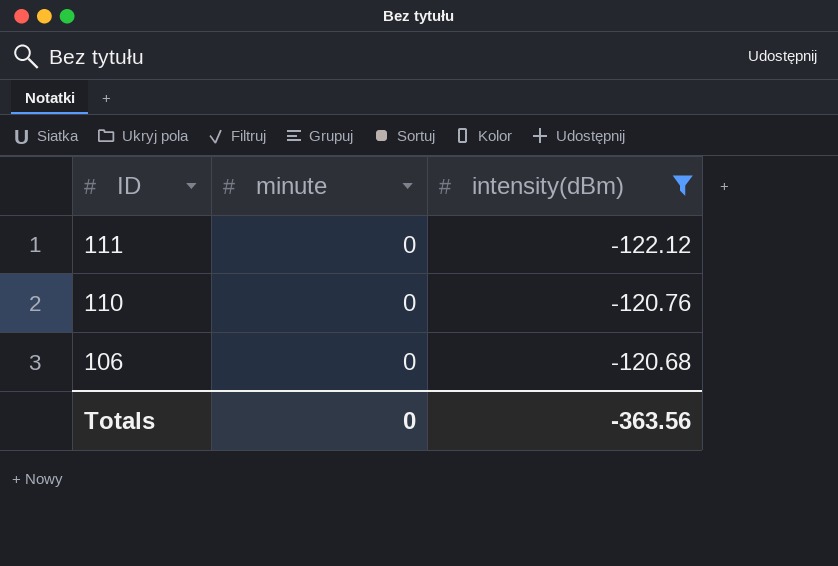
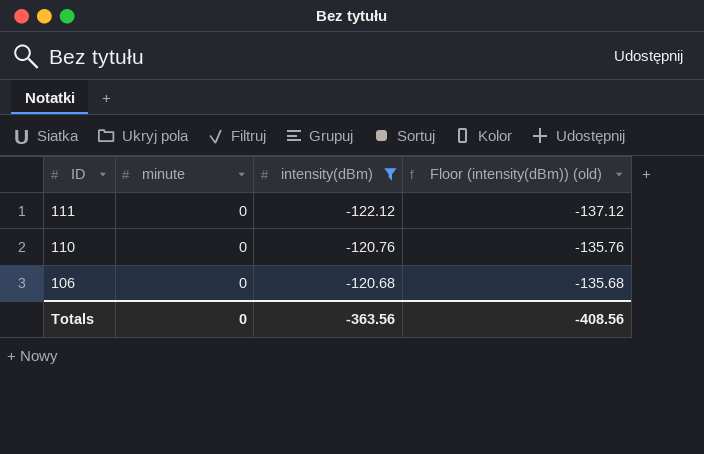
column Floor (intensity(dBm)) (old) | formula: none -> [intensity(dBm)] - 15

